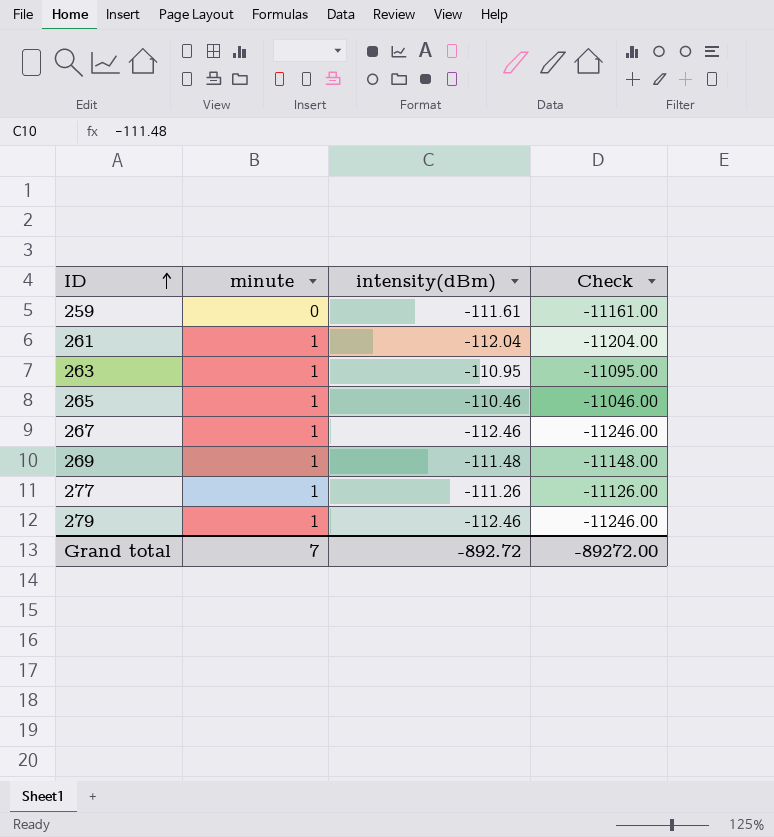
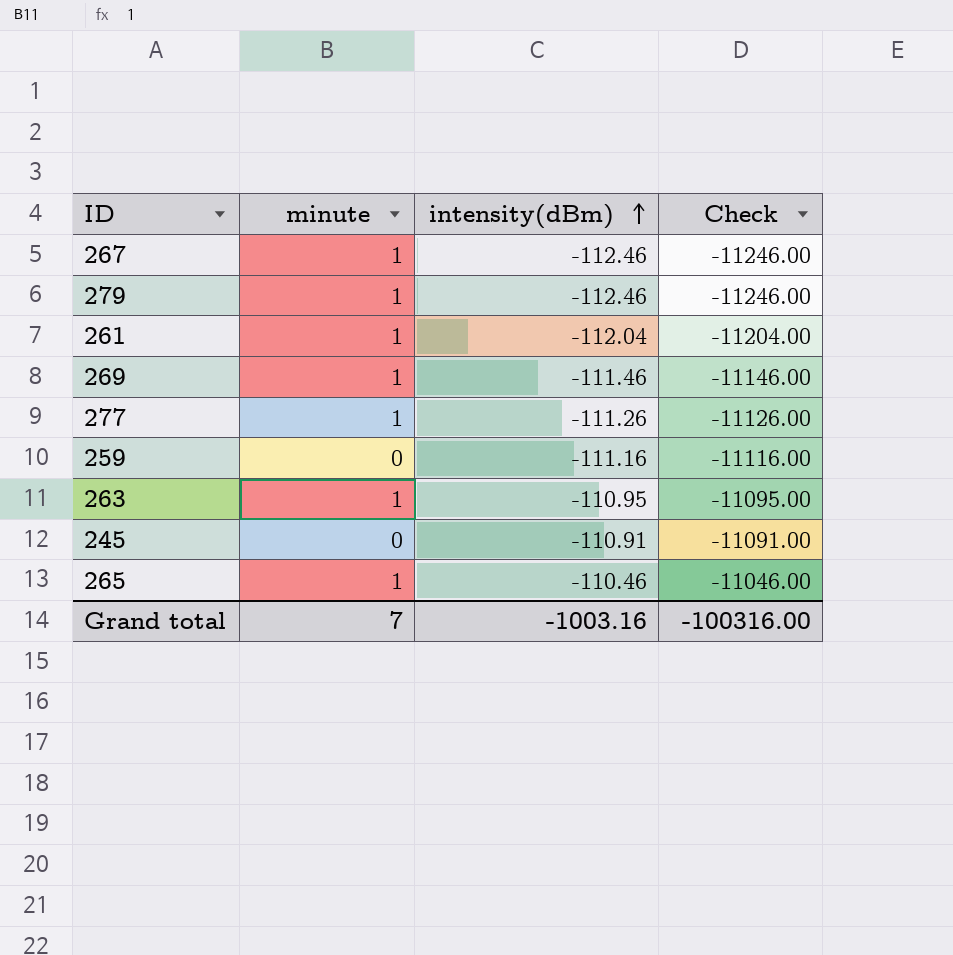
row order: ID ascending -> intensity(dBm) ascending
269 | intensity(dBm): -111.48 -> -111.46
269 | Check: -11148.00 -> -11146.00
259 | intensity(dBm): -111.61 -> -111.16
259 | Check: -11161.00 -> -11116.00
row 245: none -> 0 | -110.91 | -11091.00
Grand total | intensity(dBm): -892.72 -> -1003.16
Grand total | Check: -89272.00 -> -100316.00

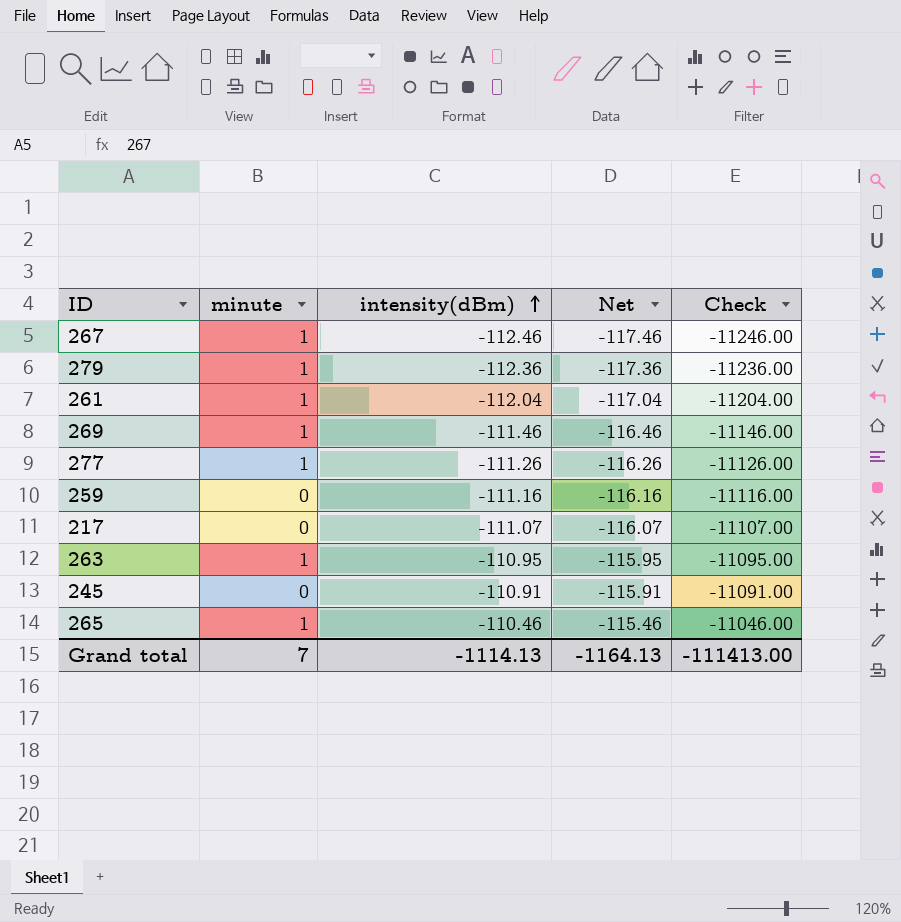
column Net | formula: none -> [intensity(dBm)] - 5
279 | intensity(dBm): -112.46 -> -112.36
279 | Check: -11246.00 -> -11236.00
row 217: none -> 0 | -111.07 | -116.07 | -11107.00
Grand total | intensity(dBm): -1003.16 -> -1114.13
Grand total | Check: -100316.00 -> -111413.00

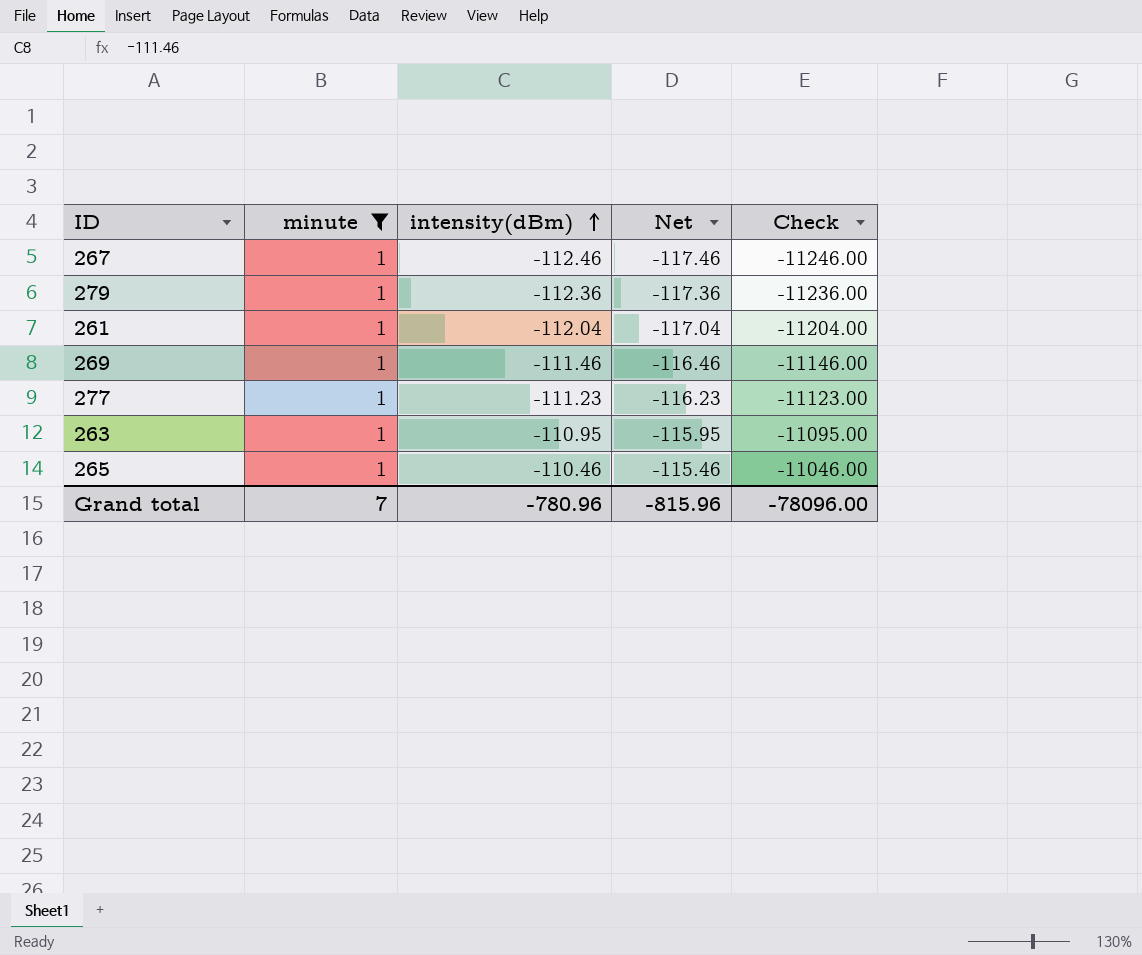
filter: none -> minute = 1
277 | intensity(dBm): -111.26 -> -111.23
277 | Net: -116.26 -> -116.23
277 | Check: -11126.00 -> -11123.00
Grand total | intensity(dBm): -1114.13 -> -780.96
Grand total | Net: -1164.13 -> -815.96
Grand total | Check: -111413.00 -> -78096.00

